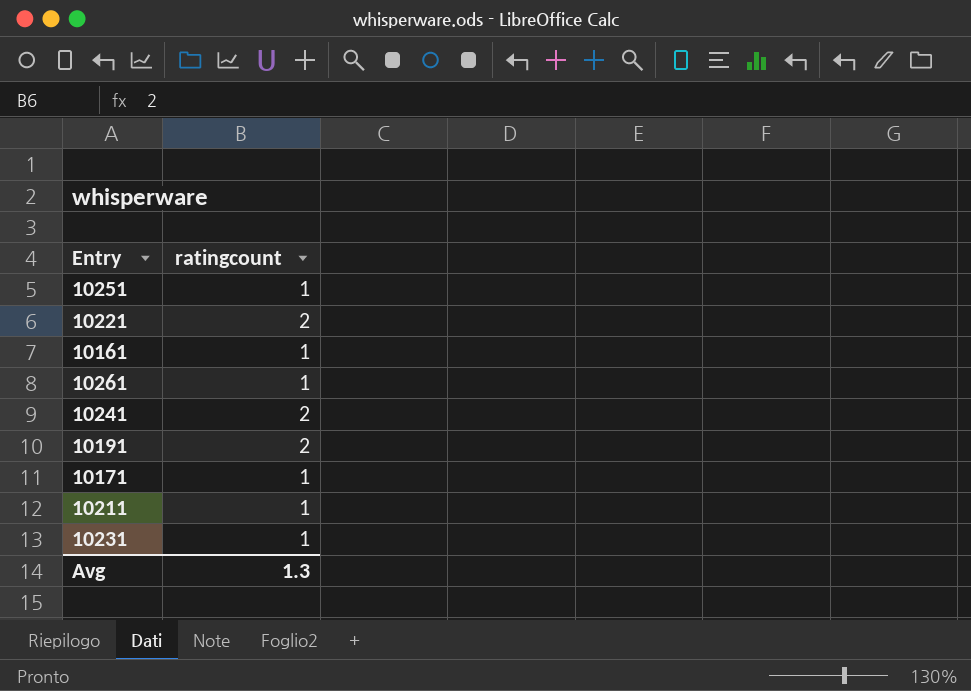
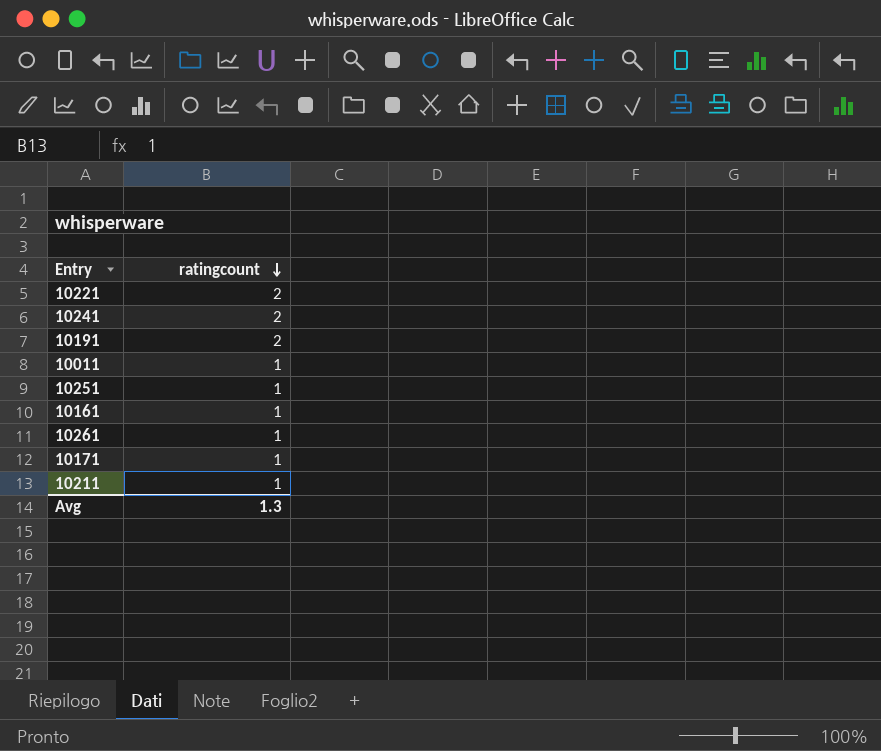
row order: none -> ratingcount descending
row 10231: 1 -> none
row 10011: none -> 1

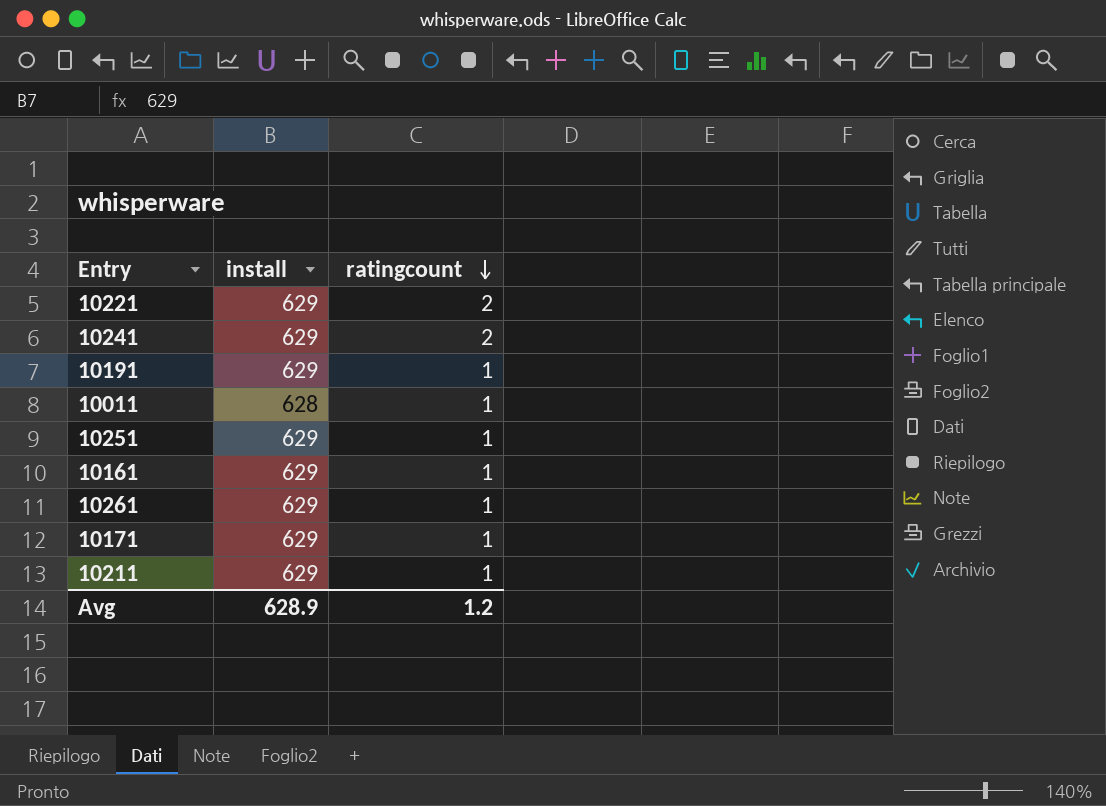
column install | position: none -> 2
10191 | ratingcount: 2 -> 1
Avg | ratingcount: 1.3 -> 1.2

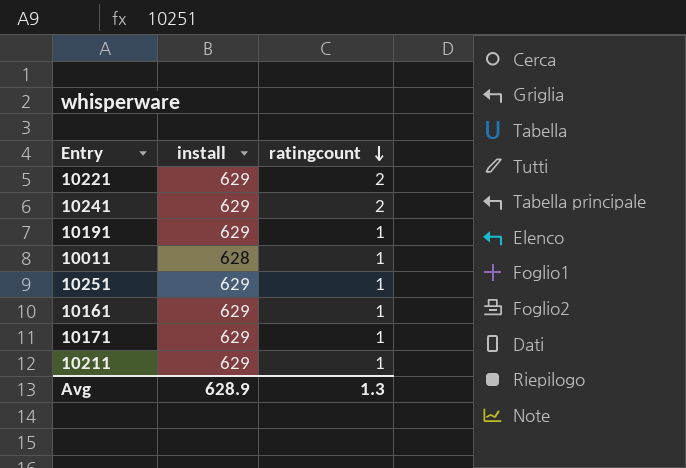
row 10261: 629 | 1 -> none
Avg | ratingcount: 1.2 -> 1.3

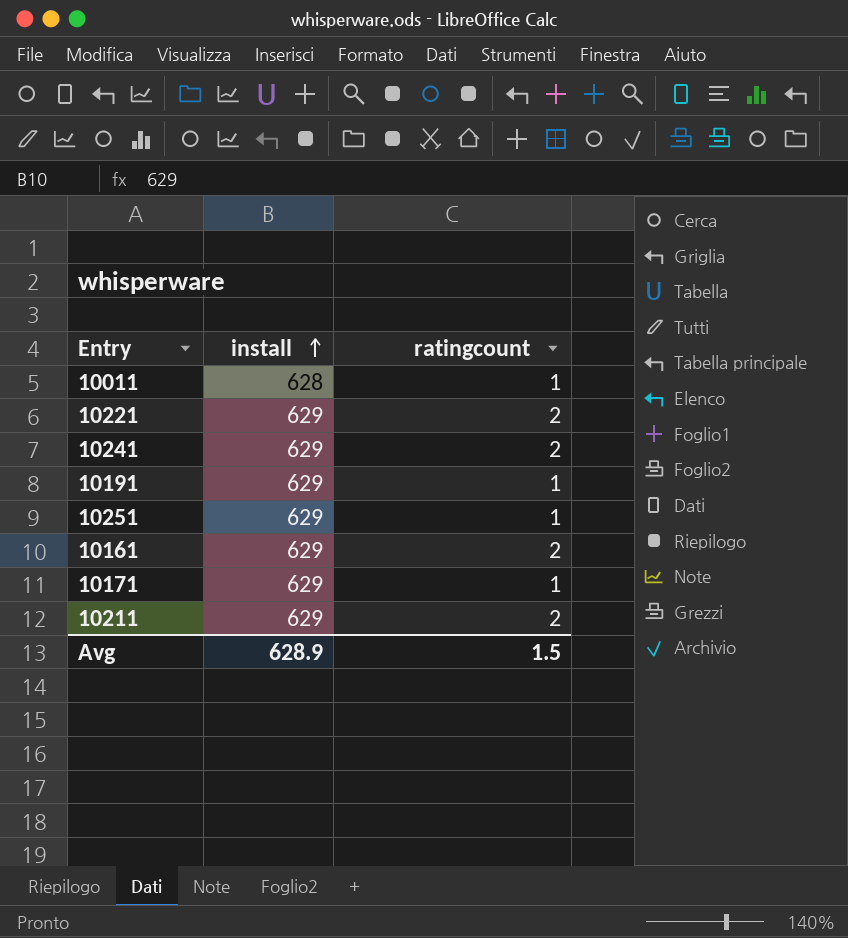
row order: ratingcount descending -> install ascending
10161 | ratingcount: 1 -> 2
10211 | ratingcount: 1 -> 2
Avg | ratingcount: 1.3 -> 1.5

